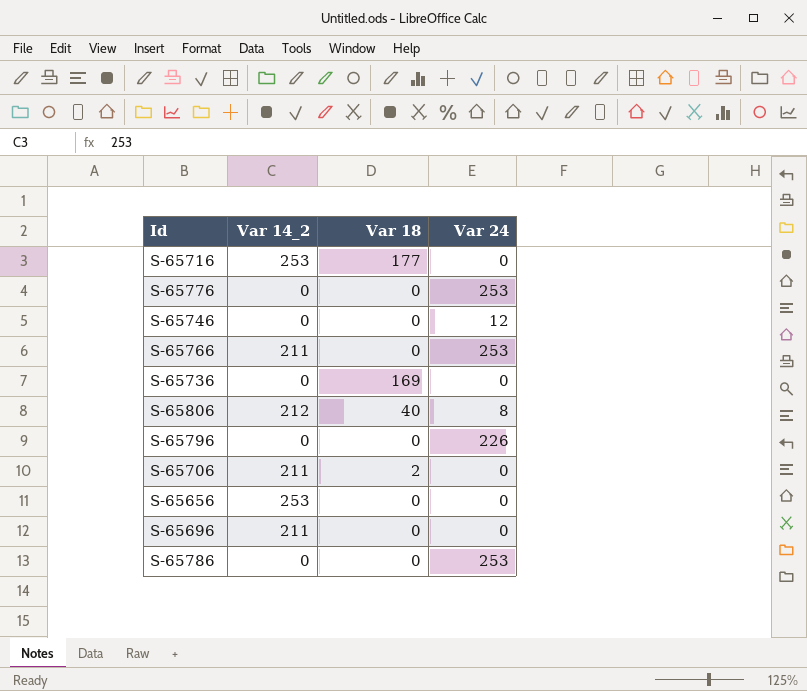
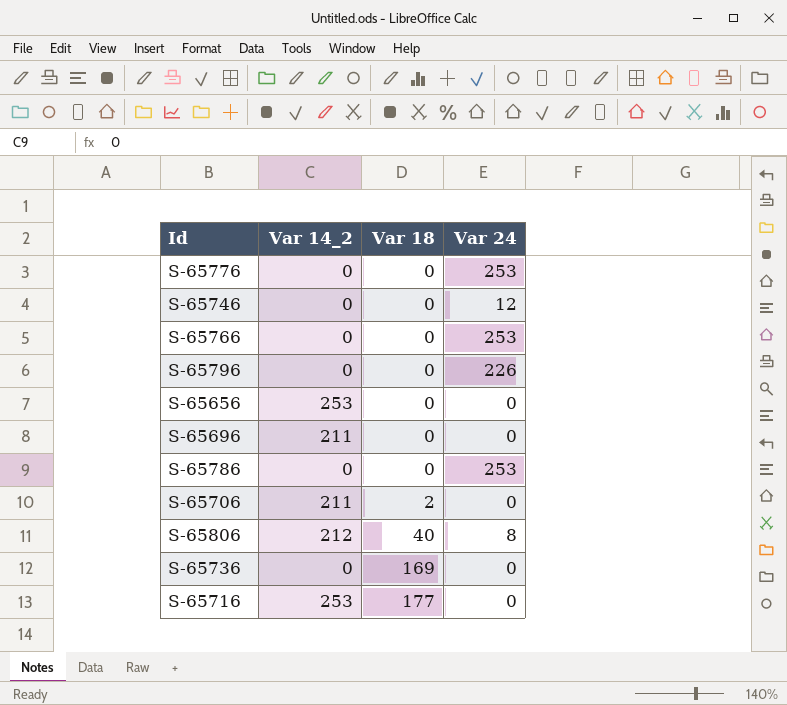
row order: none -> Var 18 ascending
S-65766 | Var 14_2: 211 -> 0

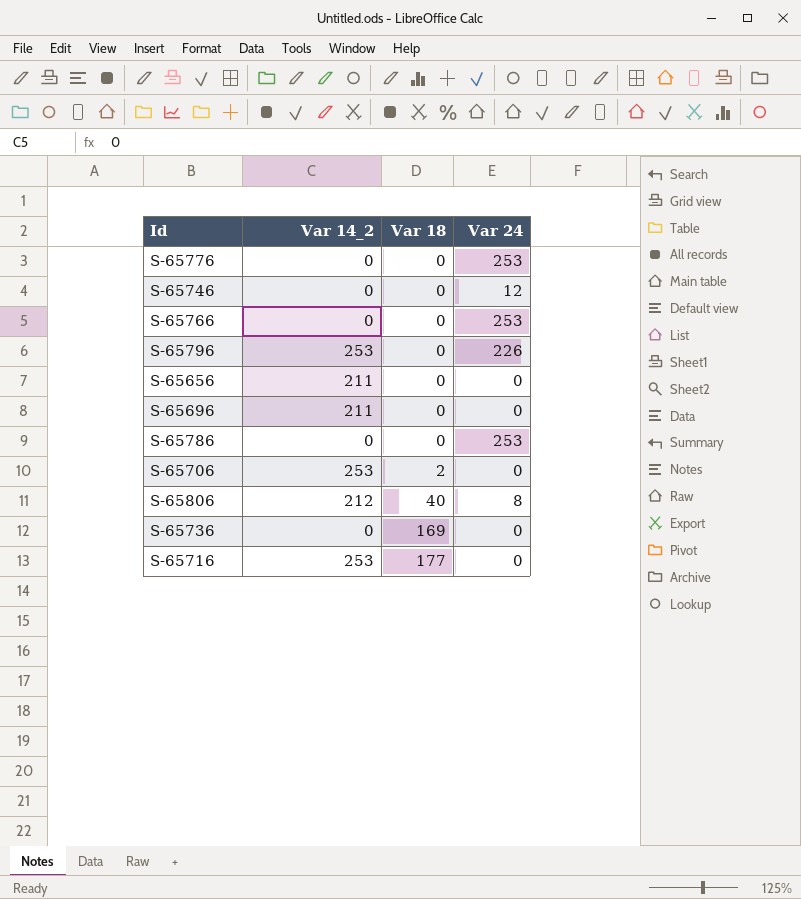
S-65796 | Var 14_2: 0 -> 253
S-65656 | Var 14_2: 253 -> 211
S-65706 | Var 14_2: 211 -> 253

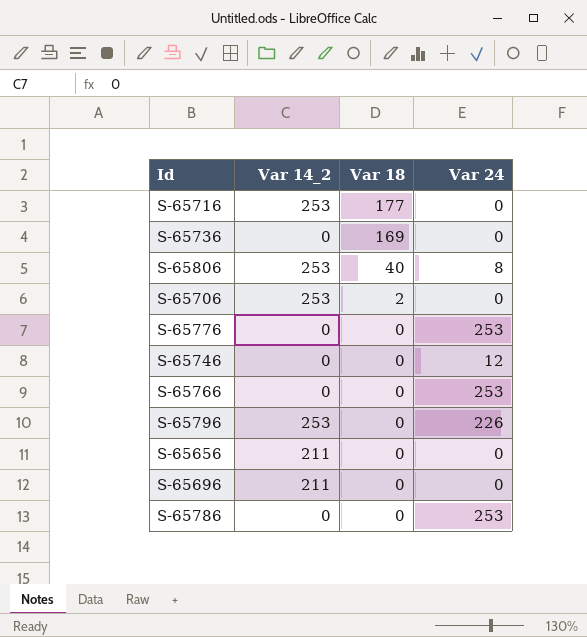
row order: Var 18 ascending -> Var 18 descending
S-65806 | Var 14_2: 212 -> 253

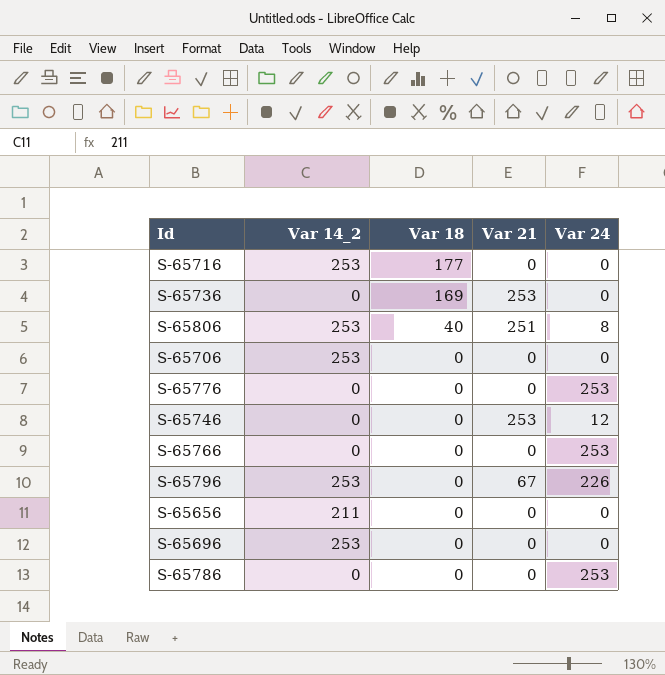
column Var 21 | position: none -> 4
S-65706 | Var 18: 2 -> 0
S-65696 | Var 14_2: 211 -> 253

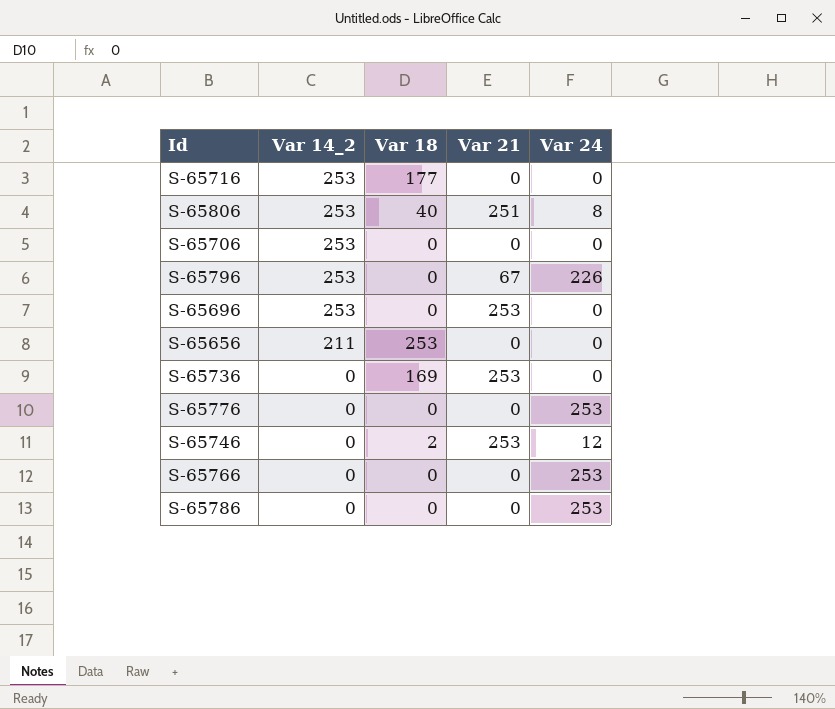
row order: Var 18 descending -> Var 14_2 descending
S-65696 | Var 21: 0 -> 253
S-65656 | Var 18: 0 -> 253
S-65746 | Var 18: 0 -> 2

